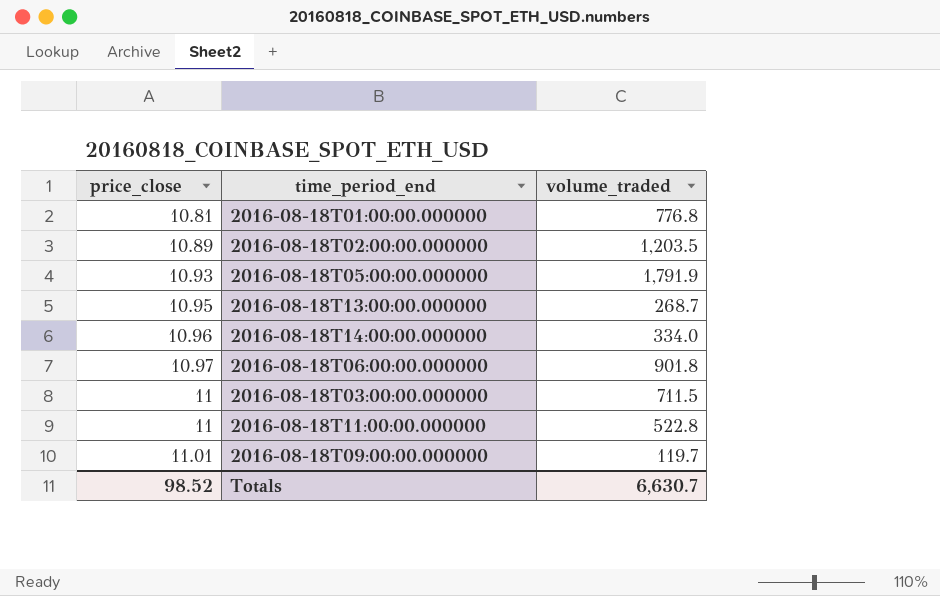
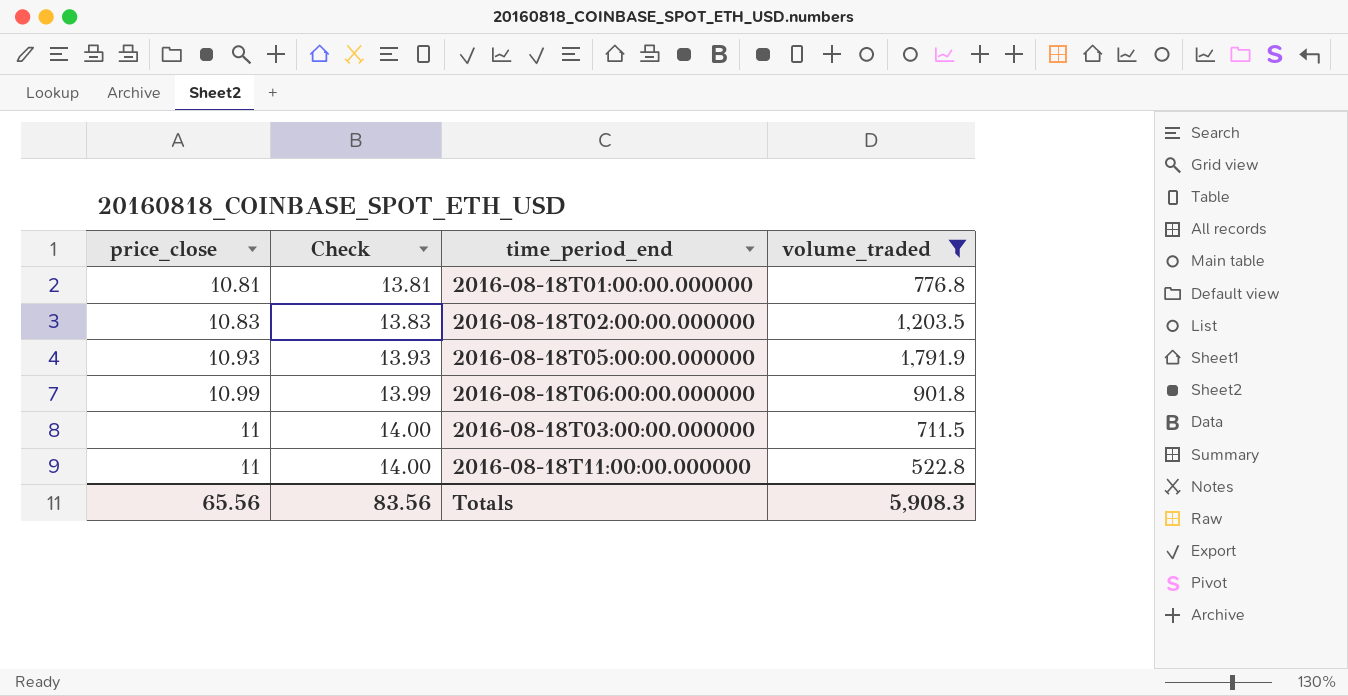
filter: none -> volume_traded >= 522.8
column Check | formula: none -> [price_close] + 3
2016-08-18T02:00:00.000000 | price_close: 10.89 -> 10.83
2016-08-18T06:00:00.000000 | price_close: 10.97 -> 10.99
Totals | price_close: 98.52 -> 65.56
Totals | volume_traded: 6,630.7 -> 5,908.3

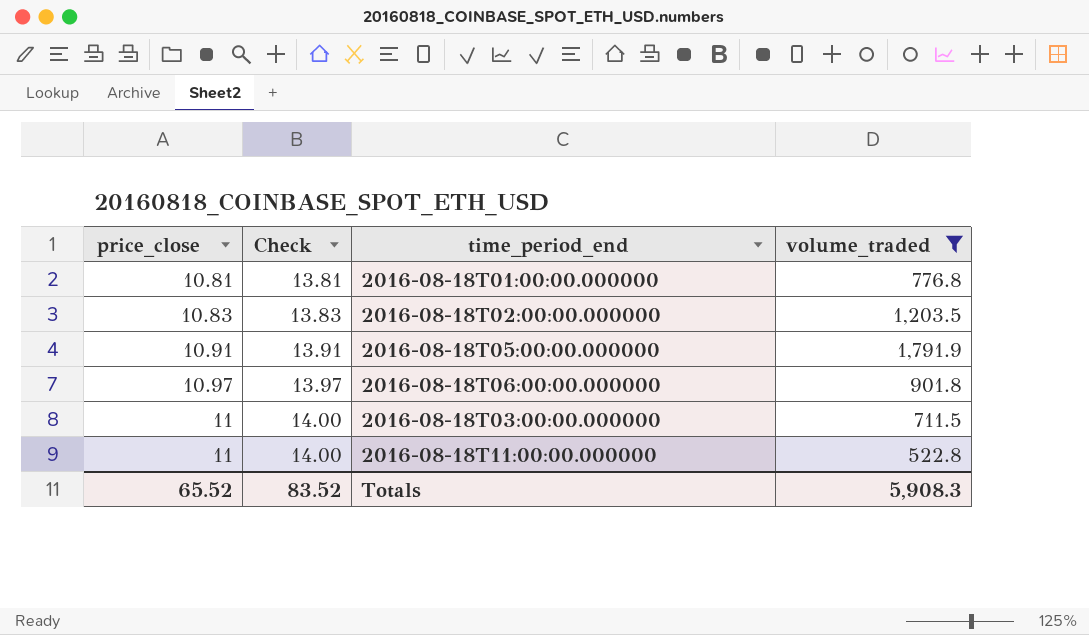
2016-08-18T05:00:00.000000 | price_close: 10.93 -> 10.91
2016-08-18T05:00:00.000000 | Check: 13.93 -> 13.91
2016-08-18T06:00:00.000000 | price_close: 10.99 -> 10.97
2016-08-18T06:00:00.000000 | Check: 13.99 -> 13.97
Totals | price_close: 65.56 -> 65.52
Totals | Check: 83.56 -> 83.52

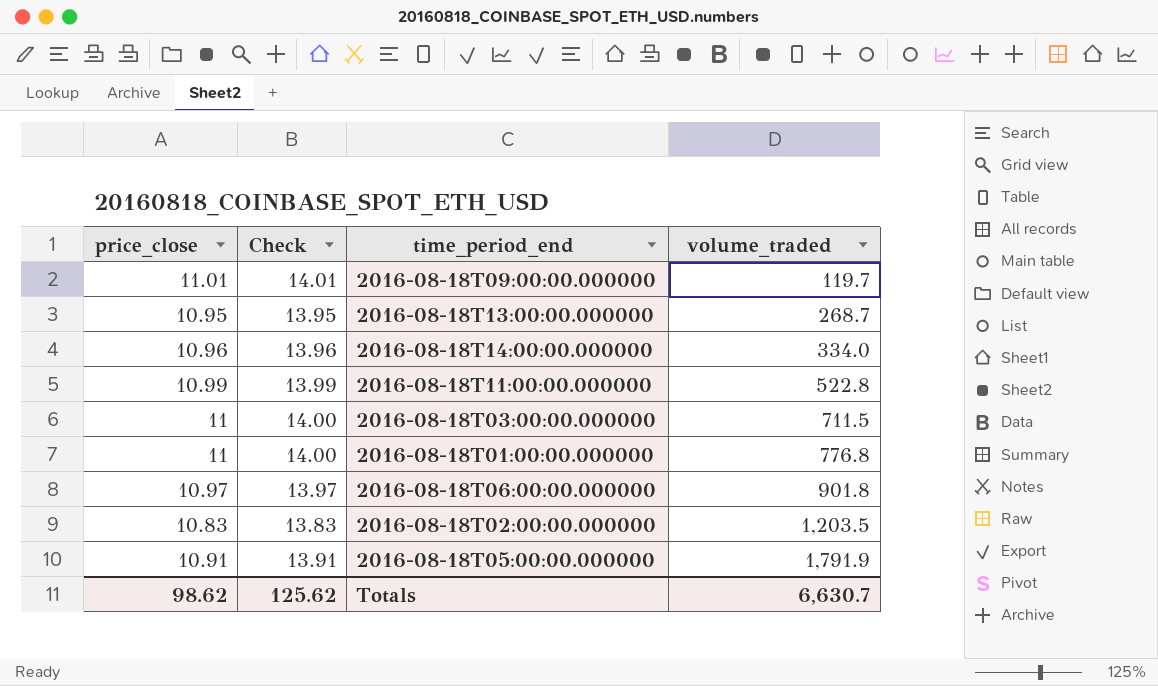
filter: volume_traded >= 522.8 -> none
row order: price_close ascending -> volume_traded ascending
2016-08-18T11:00:00.000000 | price_close: 11 -> 10.99
2016-08-18T11:00:00.000000 | Check: 14.00 -> 13.99
2016-08-18T01:00:00.000000 | price_close: 10.81 -> 11
2016-08-18T01:00:00.000000 | Check: 13.81 -> 14.00
Totals | price_close: 65.52 -> 98.62
Totals | Check: 83.52 -> 125.62
Totals | volume_traded: 5,908.3 -> 6,630.7

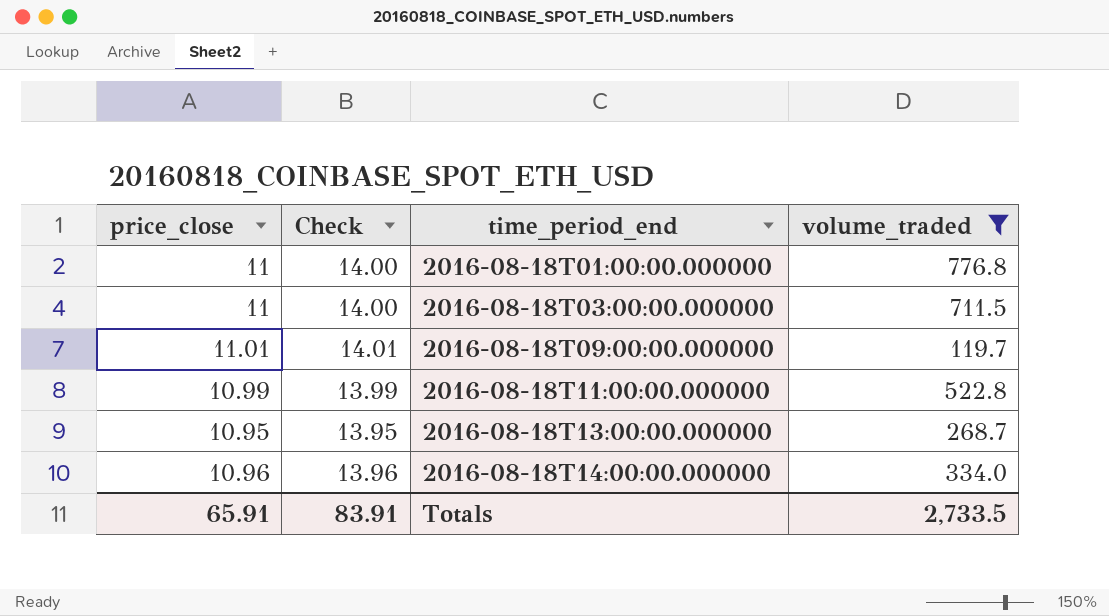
filter: none -> volume_traded <= 776.8
row order: volume_traded ascending -> time_period_end ascending
Totals | price_close: 98.62 -> 65.91
Totals | Check: 125.62 -> 83.91
Totals | volume_traded: 6,630.7 -> 2,733.5

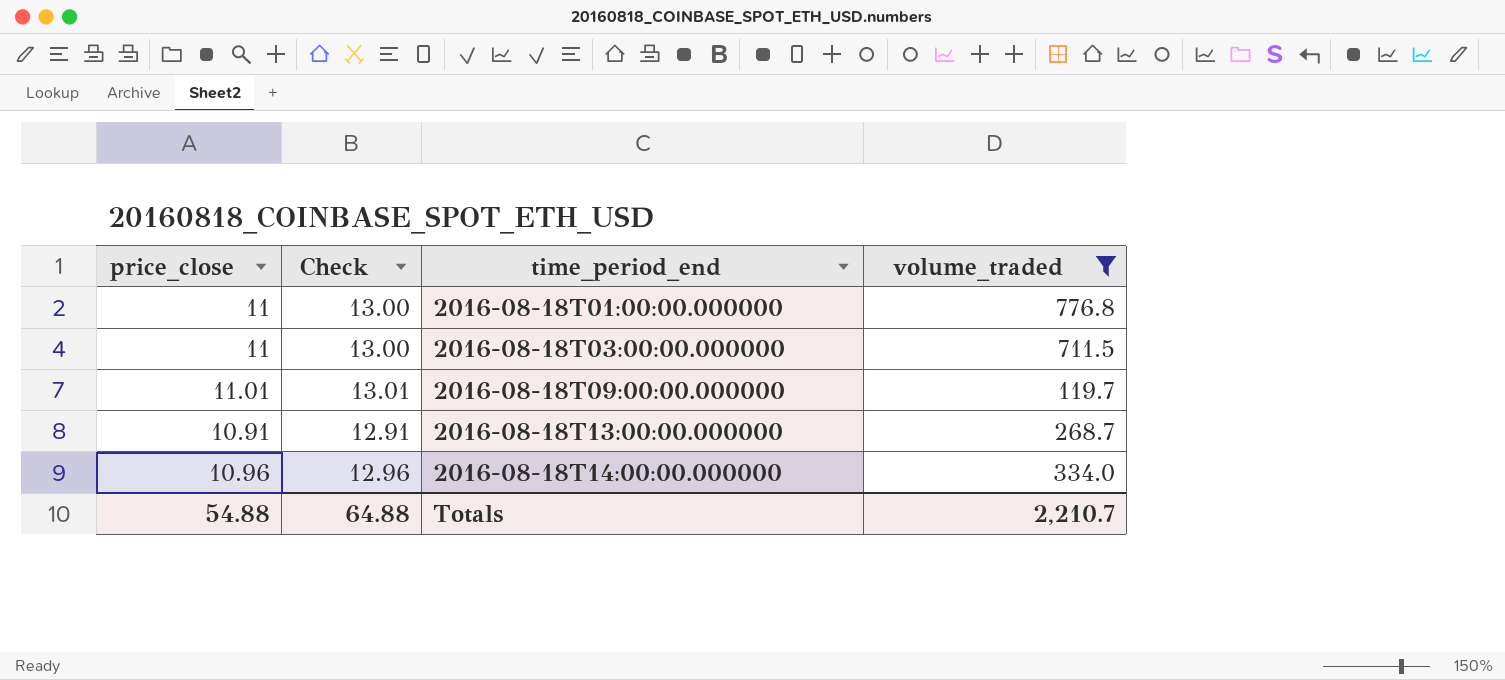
column Check | formula: [price_close] + 3 -> [price_close] + 2
row 2016-08-18T11:00:00.000000: 10.99 | 13.99 | 522.8 -> none
2016-08-18T13:00:00.000000 | price_close: 10.95 -> 10.91
Totals | price_close: 65.91 -> 54.88
Totals | Check: 83.91 -> 64.88
Totals | volume_traded: 2,733.5 -> 2,210.7

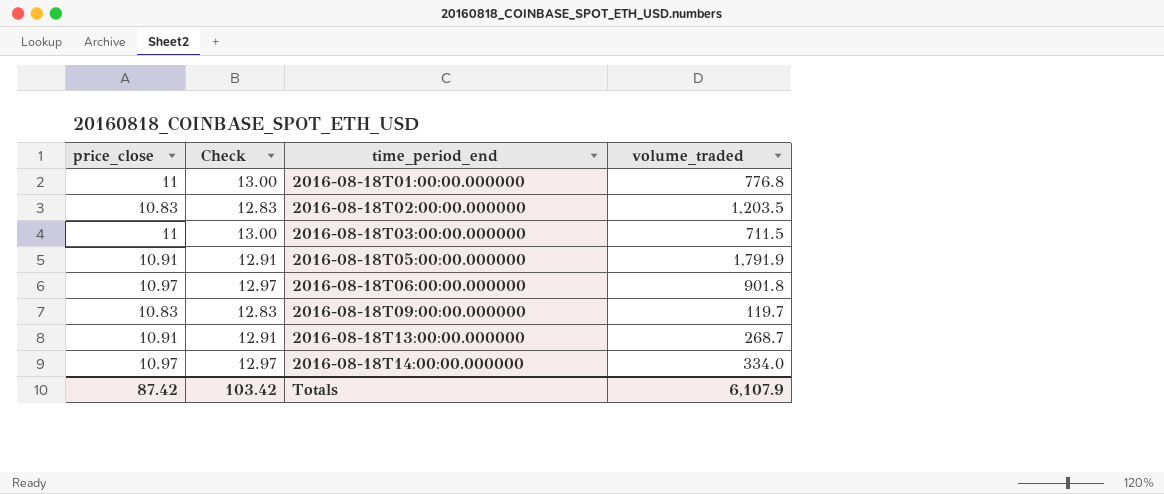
filter: volume_traded <= 776.8 -> none
2016-08-18T09:00:00.000000 | price_close: 11.01 -> 10.83
2016-08-18T09:00:00.000000 | Check: 13.01 -> 12.83
2016-08-18T14:00:00.000000 | price_close: 10.96 -> 10.97
2016-08-18T14:00:00.000000 | Check: 12.96 -> 12.97
Totals | price_close: 54.88 -> 87.42
Totals | Check: 64.88 -> 103.42
Totals | volume_traded: 2,210.7 -> 6,107.9

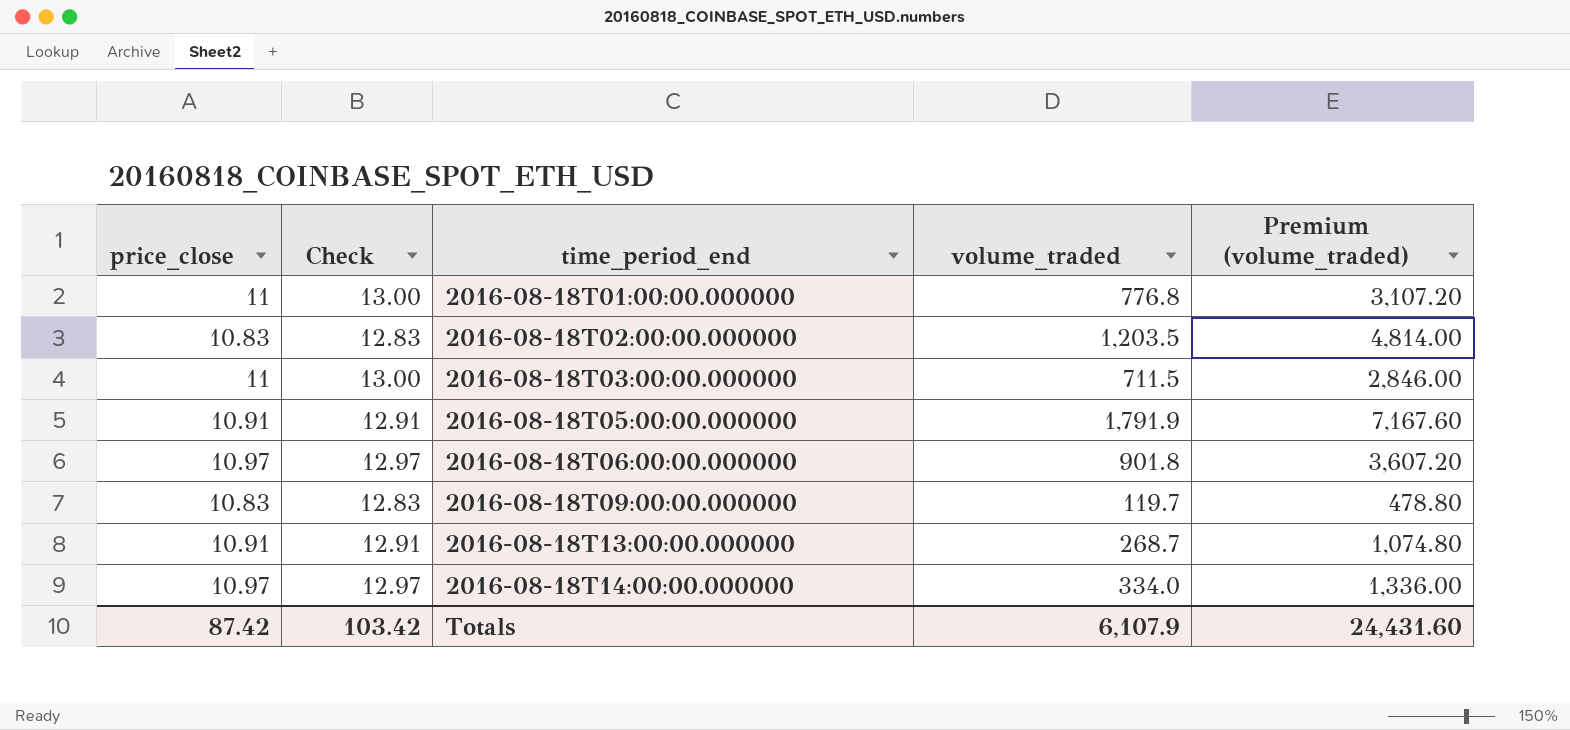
column Premium (volume_traded) | formula: none -> [volume_traded] * 4

